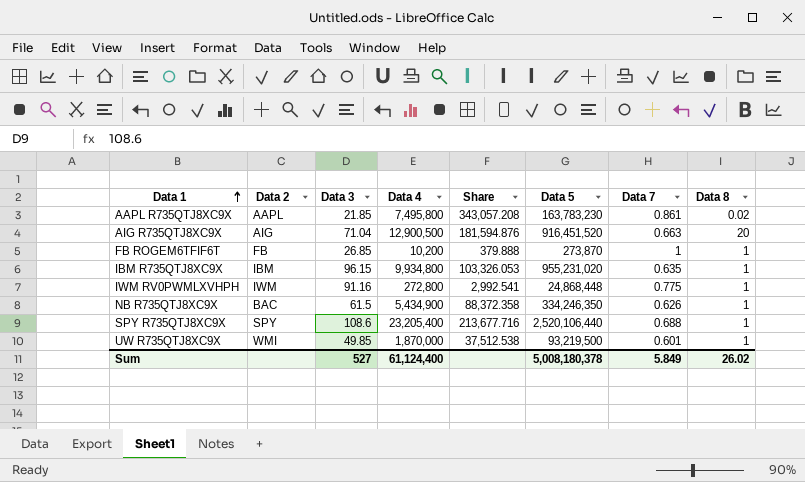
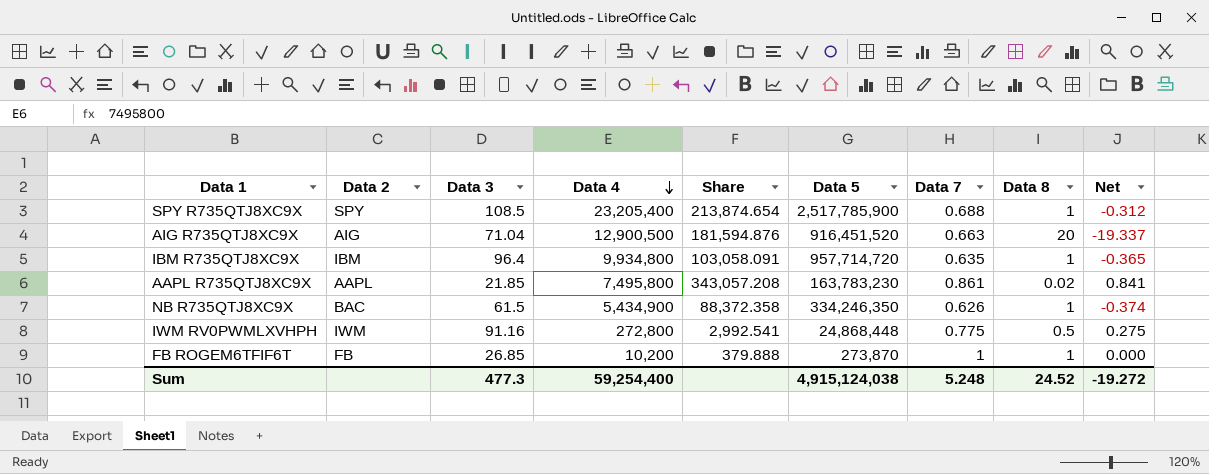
row order: Data 1 ascending -> Data 4 descending
column Net | formula: none -> [Data 7] - [Data 8]
row UW R735QTJ8XC9X: WMI | 49.85 | 1,870,000 | 37,512.538 | 93,219,500 | 0.601 | 1 -> none
SPY R735QTJ8XC9X | Data 3: 108.6 -> 108.5
SPY R735QTJ8XC9X | Share: 213,677.716 -> 213,874.654
SPY R735QTJ8XC9X | Data 5: 2,520,106,440 -> 2,517,785,900
IBM R735QTJ8XC9X | Data 3: 96.15 -> 96.4
IBM R735QTJ8XC9X | Share: 103,326.053 -> 103,058.091
IBM R735QTJ8XC9X | Data 5: 955,231,020 -> 957,714,720
IWM RV0PWMLXVHPH | Data 8: 1 -> 0.5
Sum | Data 3: 527 -> 477.3
Sum | Data 4: 61,124,400 -> 59,254,400
Sum | Data 5: 5,008,180,378 -> 4,915,124,038
Sum | Data 7: 5.849 -> 5.248
Sum | Data 8: 26.02 -> 24.52

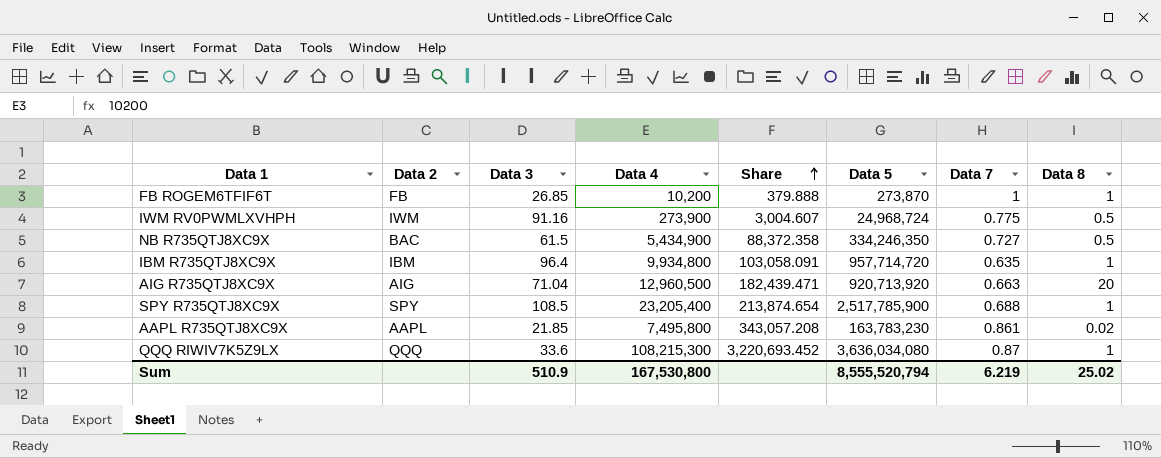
row order: Data 4 descending -> Share ascending
column Net | formula: [Data 7] - [Data 8] -> none
IWM RV0PWMLXVHPH | Data 4: 272,800 -> 273,900
IWM RV0PWMLXVHPH | Share: 2,992.541 -> 3,004.607
IWM RV0PWMLXVHPH | Data 5: 24,868,448 -> 24,968,724
NB R735QTJ8XC9X | Data 7: 0.626 -> 0.727
NB R735QTJ8XC9X | Data 8: 1 -> 0.5
AIG R735QTJ8XC9X | Data 4: 12,900,500 -> 12,960,500
AIG R735QTJ8XC9X | Share: 181,594.876 -> 182,439.471
AIG R735QTJ8XC9X | Data 5: 916,451,520 -> 920,713,920
row QQQ RIWIV7K5Z9LX: none -> QQQ | 33.6 | 108,215,300 | 3,220,693.452 | 3,636,034,080 | 0.87 | 1
Sum | Data 3: 477.3 -> 510.9
Sum | Data 4: 59,254,400 -> 167,530,800
Sum | Data 5: 4,915,124,038 -> 8,555,520,794
Sum | Data 7: 5.248 -> 6.219
Sum | Data 8: 24.52 -> 25.02

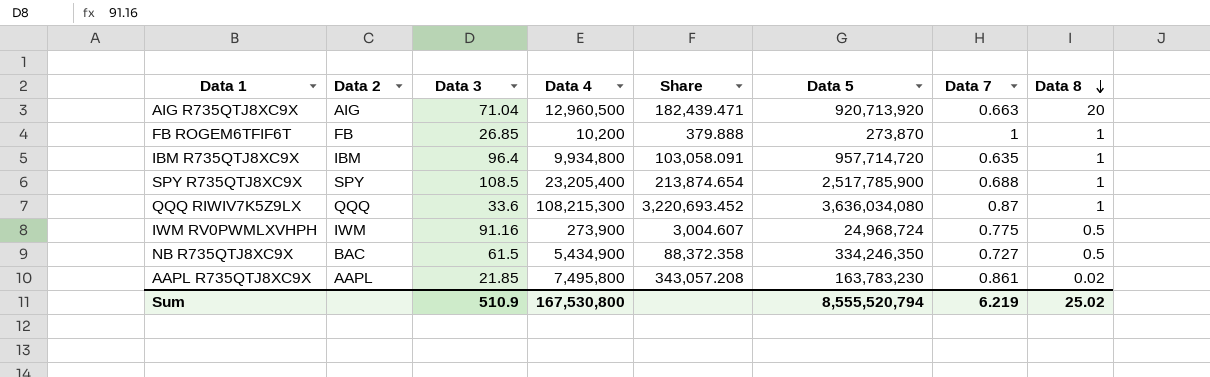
row order: Share ascending -> Data 8 descending

